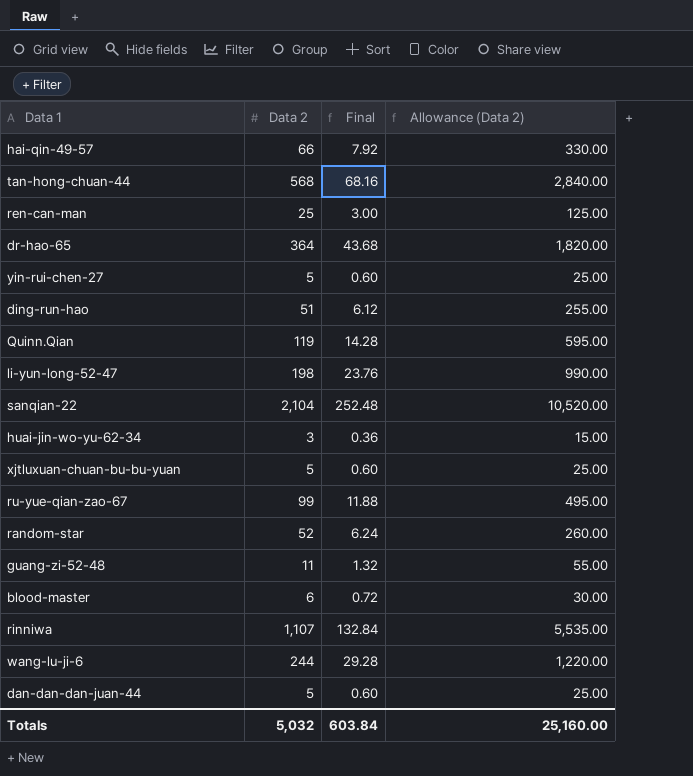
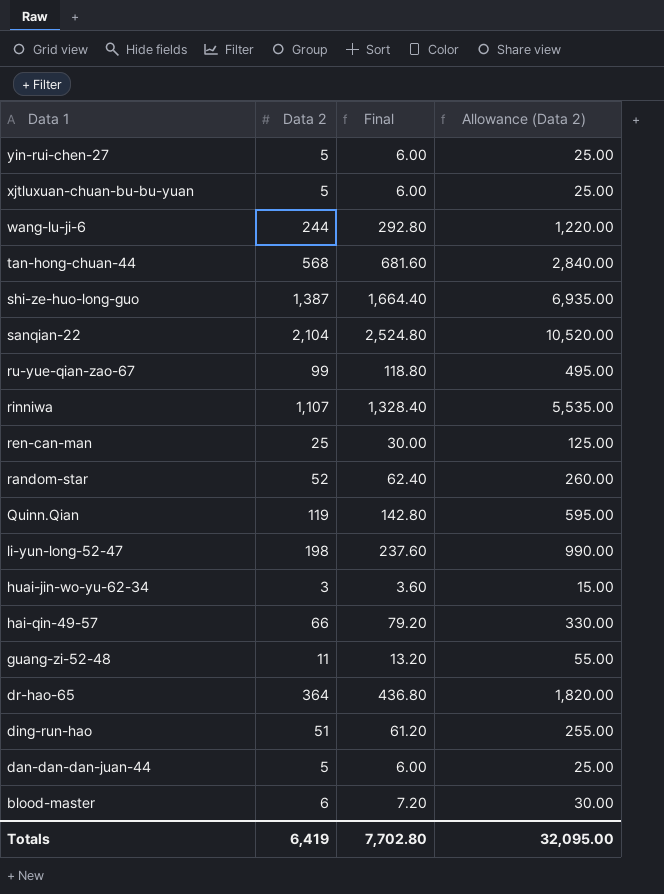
row order: none -> Data 1 descending
column Final | formula: [Data 2] * 0.12 -> [Data 2] * 1.2
row shi-ze-huo-long-guo: none -> 1,387 | 1,664.40 | 6,935.00
Totals | Data 2: 5,032 -> 6,419
Totals | Final: 603.84 -> 7,702.80
Totals | Allowance (Data 2): 25,160.00 -> 32,095.00

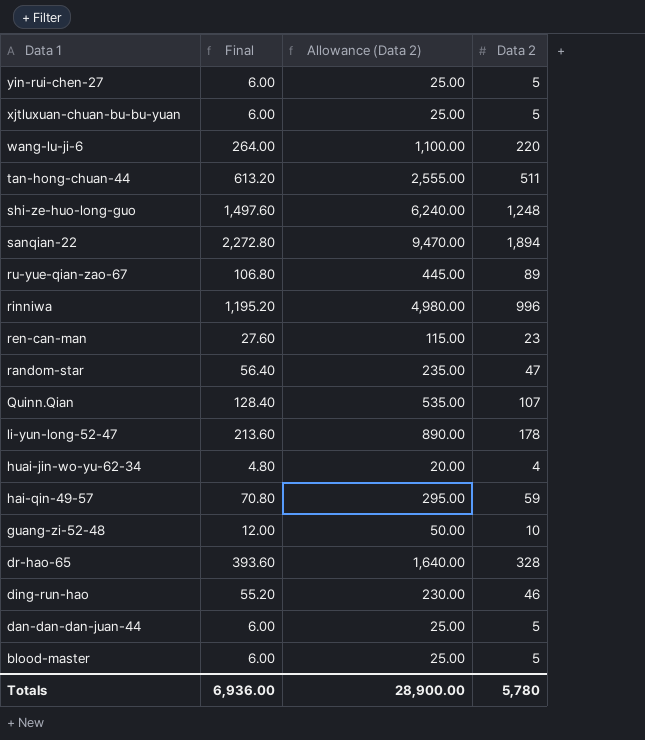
column Data 2 | position: 2 -> 4
wang-lu-ji-6 | Final: 292.80 -> 264.00
wang-lu-ji-6 | Allowance (Data 2): 1,220.00 -> 1,100.00
wang-lu-ji-6 | Data 2: 244 -> 220
tan-hong-chuan-44 | Final: 681.60 -> 613.20
tan-hong-chuan-44 | Allowance (Data 2): 2,840.00 -> 2,555.00
tan-hong-chuan-44 | Data 2: 568 -> 511
shi-ze-huo-long-guo | Final: 1,664.40 -> 1,497.60
shi-ze-huo-long-guo | Allowance (Data 2): 6,935.00 -> 6,240.00
shi-ze-huo-long-guo | Data 2: 1,387 -> 1,248
sanqian-22 | Final: 2,524.80 -> 2,272.80
sanqian-22 | Allowance (Data 2): 10,520.00 -> 9,470.00
sanqian-22 | Data 2: 2,104 -> 1,894
ru-yue-qian-zao-67 | Final: 118.80 -> 106.80
ru-yue-qian-zao-67 | Allowance (Data 2): 495.00 -> 445.00
ru-yue-qian-zao-67 | Data 2: 99 -> 89
rinniwa | Final: 1,328.40 -> 1,195.20
rinniwa | Allowance (Data 2): 5,535.00 -> 4,980.00
rinniwa | Data 2: 1,107 -> 996
ren-can-man | Final: 30.00 -> 27.60
ren-can-man | Allowance (Data 2): 125.00 -> 115.00
ren-can-man | Data 2: 25 -> 23
random-star | Final: 62.40 -> 56.40
random-star | Allowance (Data 2): 260.00 -> 235.00
random-star | Data 2: 52 -> 47
Quinn.Qian | Final: 142.80 -> 128.40
Quinn.Qian | Allowance (Data 2): 595.00 -> 535.00
Quinn.Qian | Data 2: 119 -> 107
li-yun-long-52-47 | Final: 237.60 -> 213.60
li-yun-long-52-47 | Allowance (Data 2): 990.00 -> 890.00
li-yun-long-52-47 | Data 2: 198 -> 178
huai-jin-wo-yu-62-34 | Final: 3.60 -> 4.80
huai-jin-wo-yu-62-34 | Allowance (Data 2): 15.00 -> 20.00
huai-jin-wo-yu-62-34 | Data 2: 3 -> 4
hai-qin-49-57 | Final: 79.20 -> 70.80
hai-qin-49-57 | Allowance (Data 2): 330.00 -> 295.00
hai-qin-49-57 | Data 2: 66 -> 59
guang-zi-52-48 | Final: 13.20 -> 12.00
guang-zi-52-48 | Allowance (Data 2): 55.00 -> 50.00
guang-zi-52-48 | Data 2: 11 -> 10
dr-hao-65 | Final: 436.80 -> 393.60
dr-hao-65 | Allowance (Data 2): 1,820.00 -> 1,640.00
dr-hao-65 | Data 2: 364 -> 328
ding-run-hao | Final: 61.20 -> 55.20
ding-run-hao | Allowance (Data 2): 255.00 -> 230.00
ding-run-hao | Data 2: 51 -> 46
blood-master | Final: 7.20 -> 6.00
blood-master | Allowance (Data 2): 30.00 -> 25.00
blood-master | Data 2: 6 -> 5
Totals | Final: 7,702.80 -> 6,936.00
Totals | Allowance (Data 2): 32,095.00 -> 28,900.00
Totals | Data 2: 6,419 -> 5,780

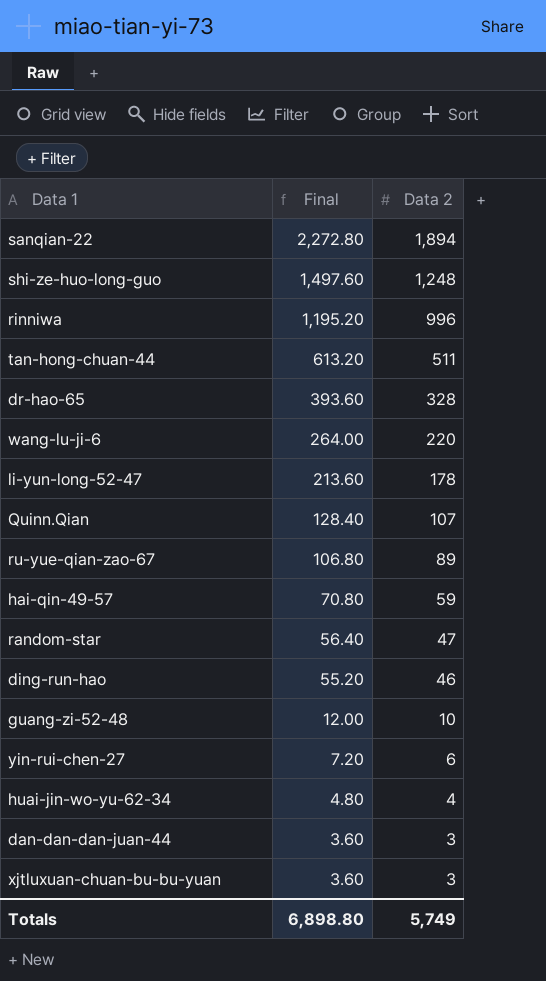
row order: Data 1 descending -> Final descending
column Allowance (Data 2) | formula: [Data 2] * 5 -> none
row ren-can-man: 27.60 | 115.00 | 23 -> none
row blood-master: 6.00 | 25.00 | 5 -> none
yin-rui-chen-27 | Final: 6.00 -> 7.20
yin-rui-chen-27 | Data 2: 5 -> 6
dan-dan-dan-juan-44 | Final: 6.00 -> 3.60
dan-dan-dan-juan-44 | Data 2: 5 -> 3
xjtluxuan-chuan-bu-bu-yuan | Final: 6.00 -> 3.60
xjtluxuan-chuan-bu-bu-yuan | Data 2: 5 -> 3
Totals | Final: 6,936.00 -> 6,898.80
Totals | Data 2: 5,780 -> 5,749

